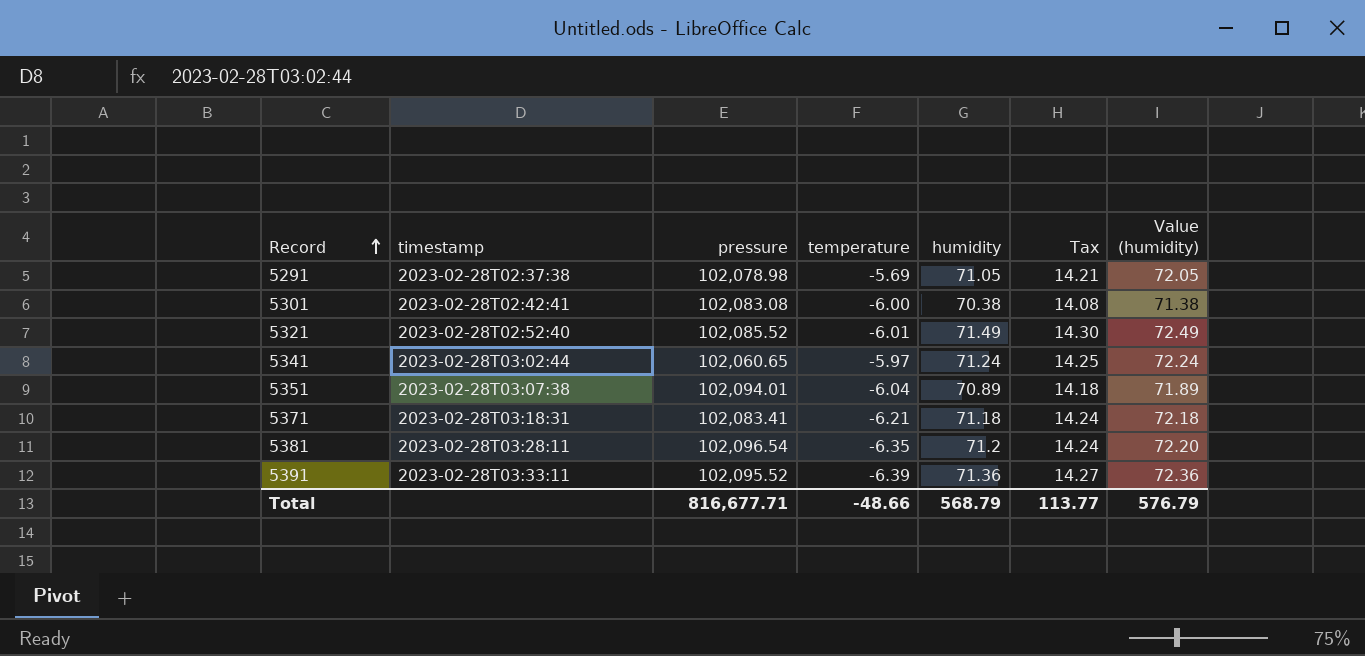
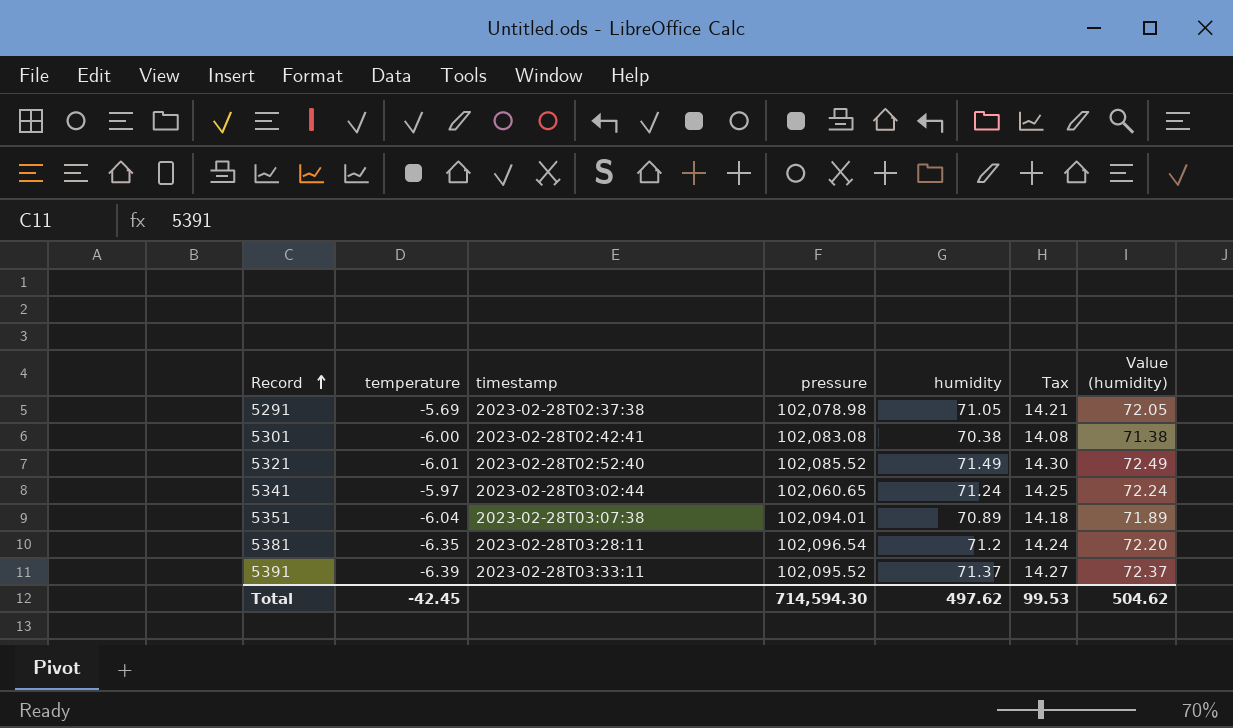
column temperature | position: 4 -> 2
row 5371: 2023-02-28T03:18:31 | 102,083.41 | -6.21 | 71.18 | 14.24 | 72.18 -> none
5391 | humidity: 71.36 -> 71.37
5391 | Value (humidity): 72.36 -> 72.37
Total | temperature: -48.66 -> -42.45
Total | pressure: 816,677.71 -> 714,594.30
Total | humidity: 568.79 -> 497.62
Total | Tax: 113.77 -> 99.53
Total | Value (humidity): 576.79 -> 504.62

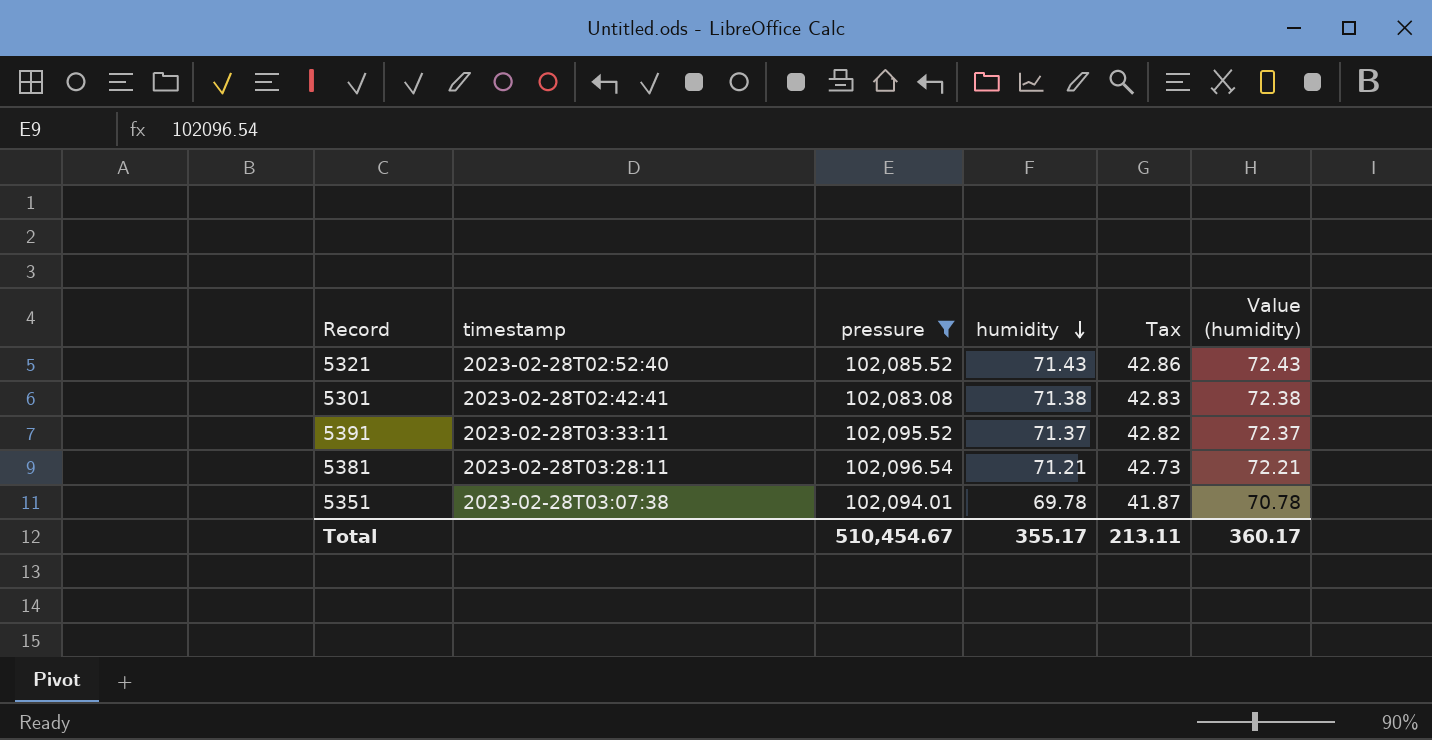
filter: none -> pressure >= 102,083.08
row order: Record ascending -> humidity descending
column temperature | position: 2 -> none
column Tax | formula: [humidity] * 0.2 -> [humidity] * 0.6
5321 | humidity: 71.49 -> 71.43
5321 | Value (humidity): 72.49 -> 72.43
5301 | humidity: 70.38 -> 71.38
5301 | Value (humidity): 71.38 -> 72.38
5381 | humidity: 71.2 -> 71.21
5381 | Value (humidity): 72.20 -> 72.21
5351 | humidity: 70.89 -> 69.78
5351 | Value (humidity): 71.89 -> 70.78
Total | pressure: 714,594.30 -> 510,454.67
Total | humidity: 497.62 -> 355.17
Total | Tax: 99.53 -> 213.11
Total | Value (humidity): 504.62 -> 360.17

